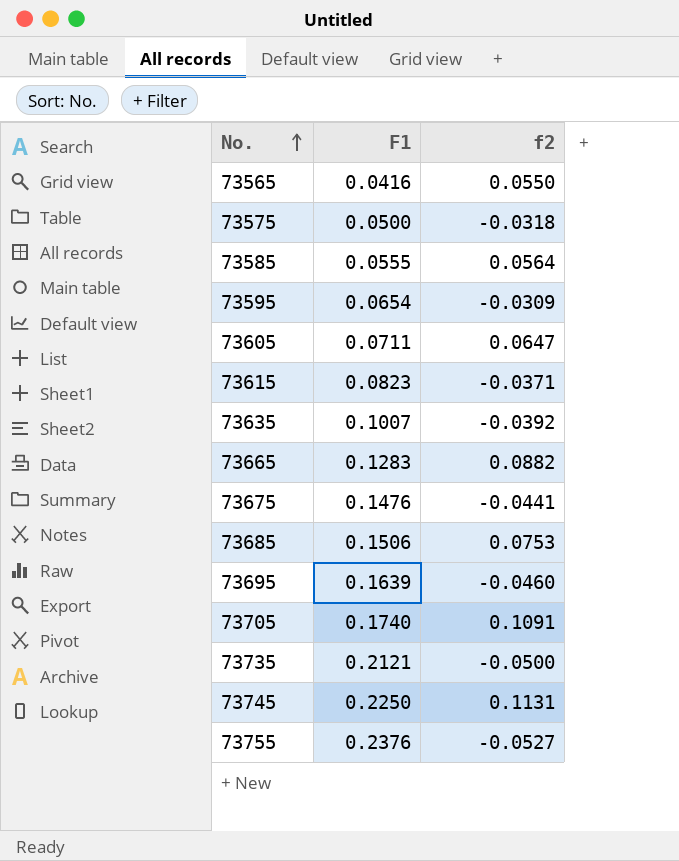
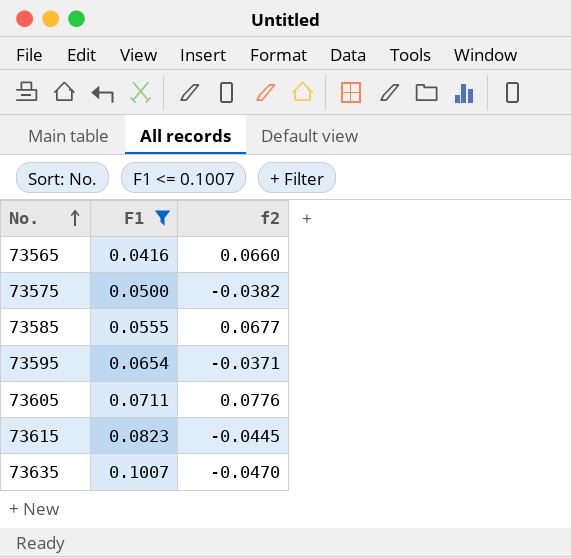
filter: none -> F1 <= 0.1007
73565 | f2: 0.0550 -> 0.0660
73575 | f2: -0.0318 -> -0.0382
73585 | f2: 0.0564 -> 0.0677
73595 | f2: -0.0309 -> -0.0371
73605 | f2: 0.0647 -> 0.0776
73615 | f2: -0.0371 -> -0.0445
73635 | f2: -0.0392 -> -0.0470

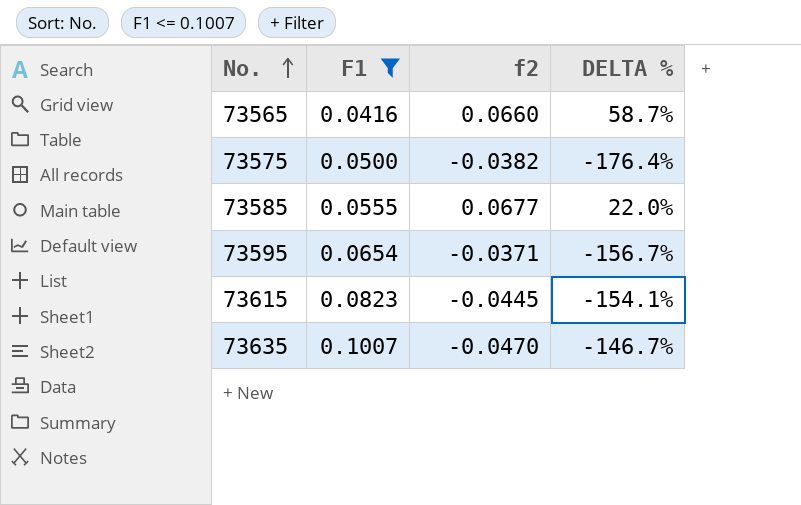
column DELTA % | formula: none -> ([f2] - [F1]) / [F1]
row 73605: 0.0711 | 0.0776 -> none

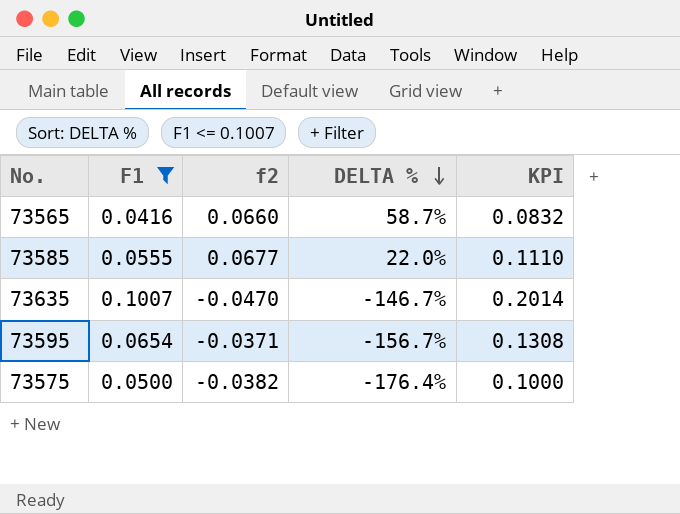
row order: No. ascending -> DELTA % descending
column KPI | formula: none -> [F1] * 2
row 73615: 0.0823 | -0.0445 | -154.1% -> none

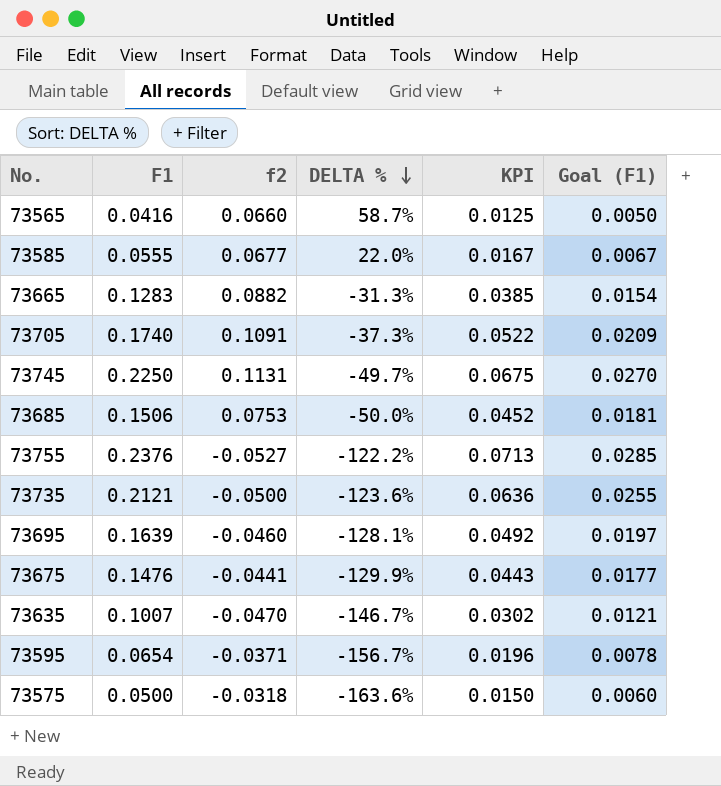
filter: F1 <= 0.1007 -> none
column KPI | formula: [F1] * 2 -> [F1] * 0.3
column Goal (F1) | formula: none -> [F1] * 0.12
73575 | f2: -0.0382 -> -0.0318
73575 | DELTA %: -176.4% -> -163.6%

